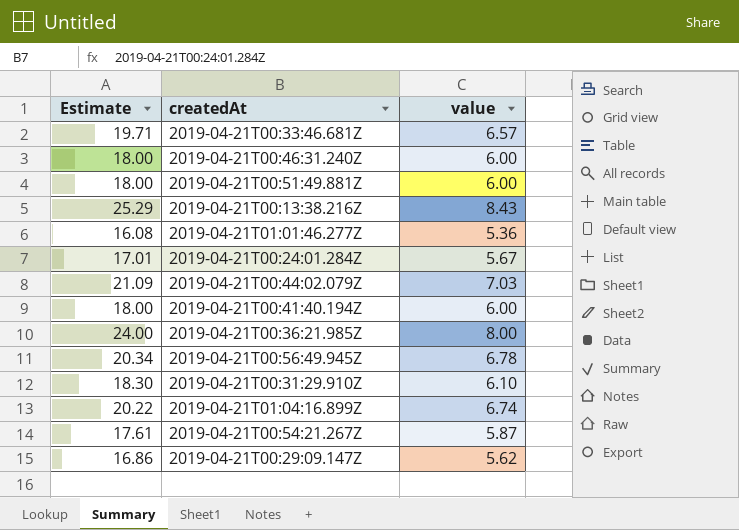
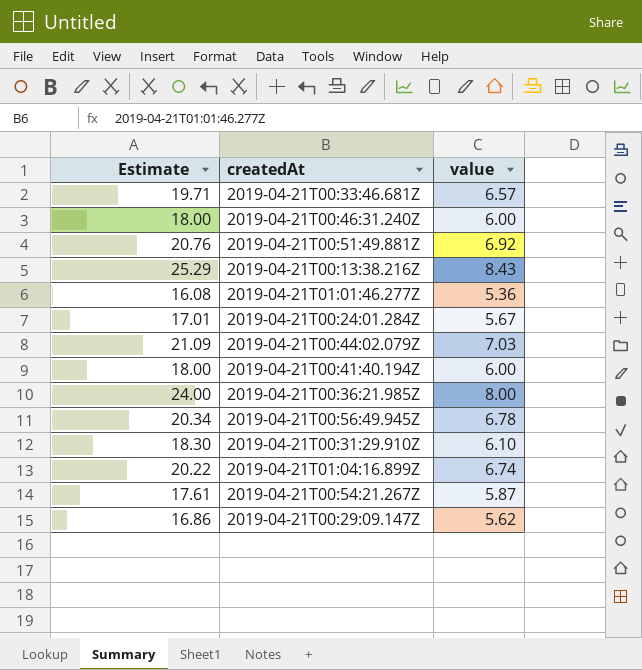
2019-04-21T00:51:49.881Z | Estimate: 18.00 -> 20.76
2019-04-21T00:51:49.881Z | value: 6.00 -> 6.92

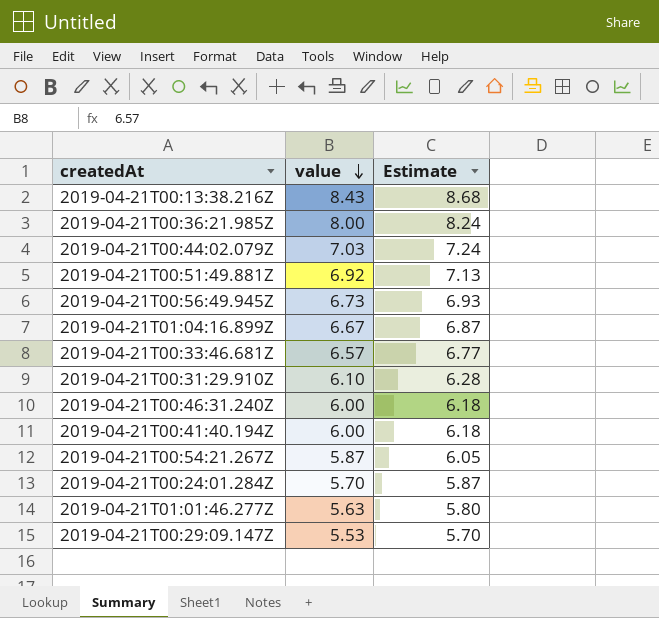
row order: none -> value descending
column Estimate | formula: [value] * 3 -> [value] * 1.03
column Estimate | position: 1 -> 3
2019-04-21T00:56:49.945Z | value: 6.78 -> 6.73
2019-04-21T01:04:16.899Z | value: 6.74 -> 6.67
2019-04-21T00:24:01.284Z | value: 5.67 -> 5.70
2019-04-21T01:01:46.277Z | value: 5.36 -> 5.63
2019-04-21T00:29:09.147Z | value: 5.62 -> 5.53

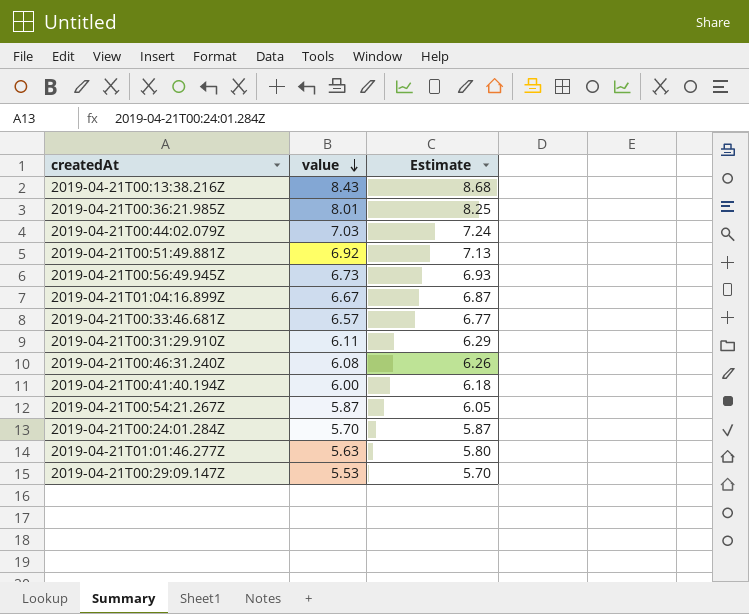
2019-04-21T00:36:21.985Z | value: 8.00 -> 8.01
2019-04-21T00:36:21.985Z | Estimate: 8.24 -> 8.25
2019-04-21T00:31:29.910Z | value: 6.10 -> 6.11
2019-04-21T00:31:29.910Z | Estimate: 6.28 -> 6.29
2019-04-21T00:46:31.240Z | value: 6.00 -> 6.08
2019-04-21T00:46:31.240Z | Estimate: 6.18 -> 6.26

